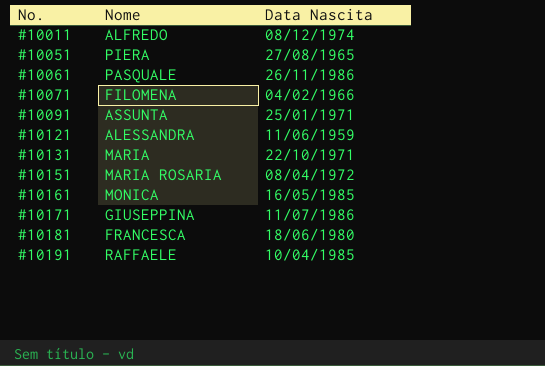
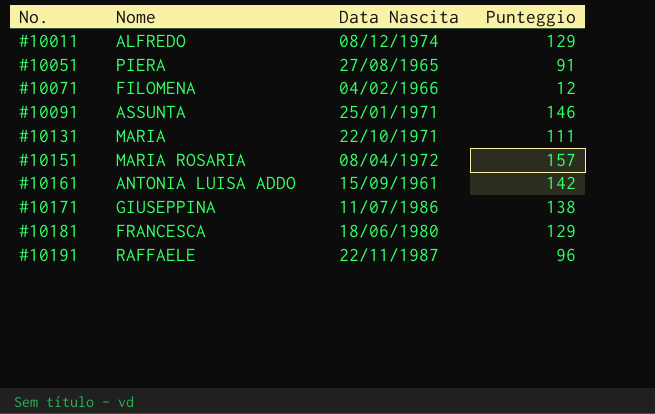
column Punteggio | position: none -> 4
row #10061: PASQUALE | 26/11/1986 -> none
row #10121: ALESSANDRA | 11/06/1959 -> none
#10161 | Nome: MONICA -> ANTONIA LUISA ADDO
#10161 | Data Nascita: 16/05/1985 -> 15/09/1961
#10191 | Data Nascita: 10/04/1985 -> 22/11/1987

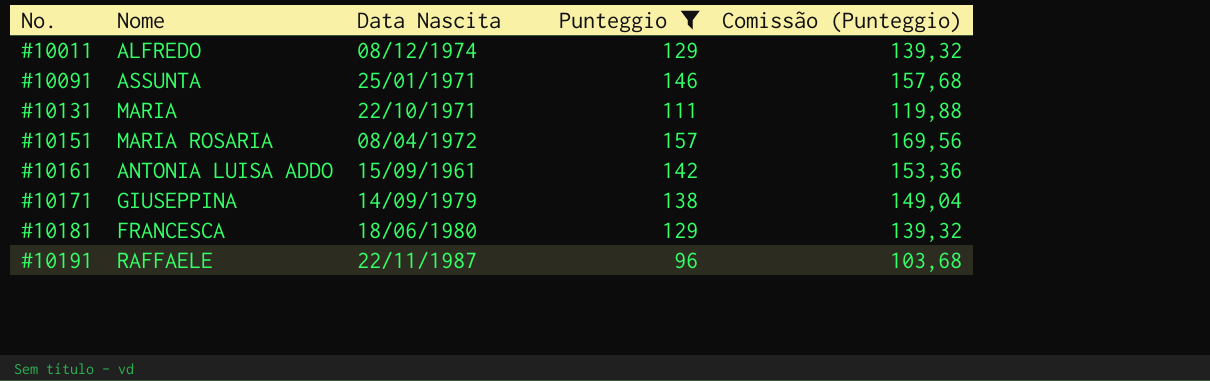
filter: none -> Punteggio >= 96
column Comissão (Punteggio) | formula: none -> [Punteggio] * 1,08
#10171 | Data Nascita: 11/07/1986 -> 14/09/1979

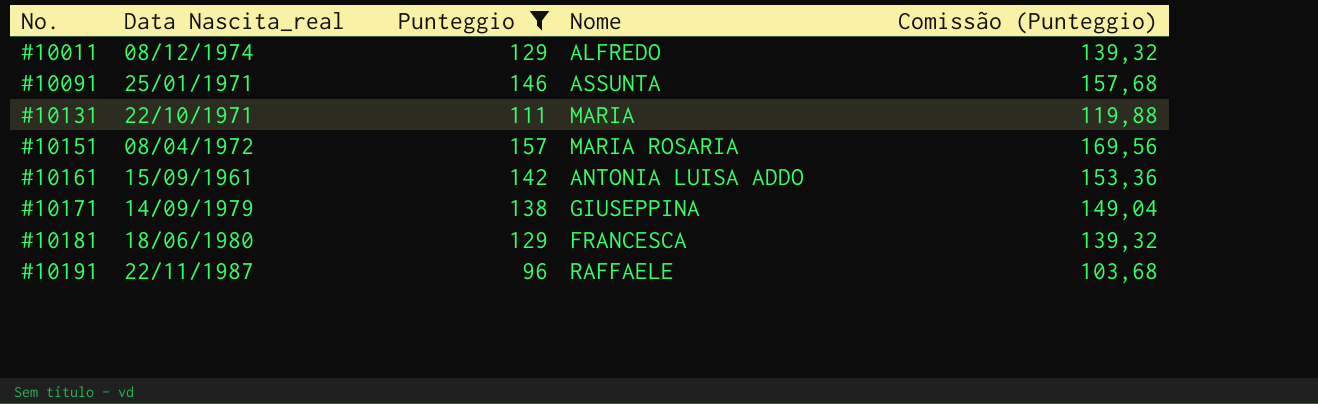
column name: Data Nascita -> Data Nascita_real
column Nome | position: 2 -> 4

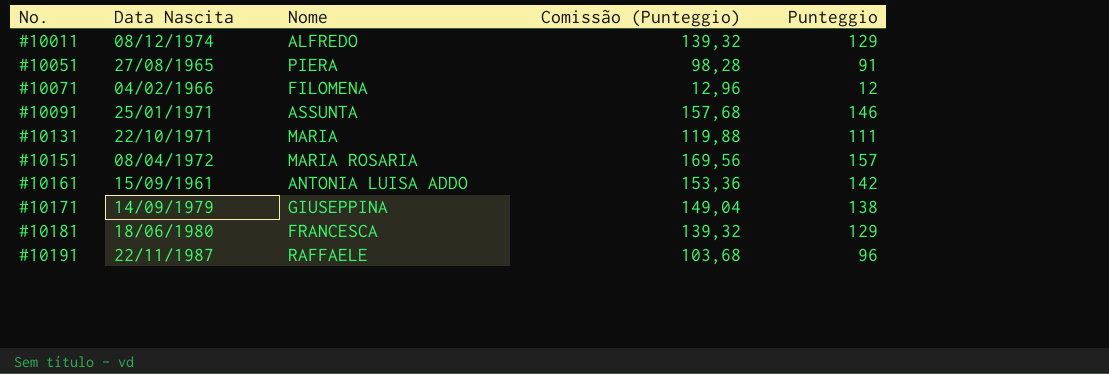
filter: Punteggio >= 96 -> none
column name: Data Nascita_real -> Data Nascita
column Punteggio | position: 3 -> 5

